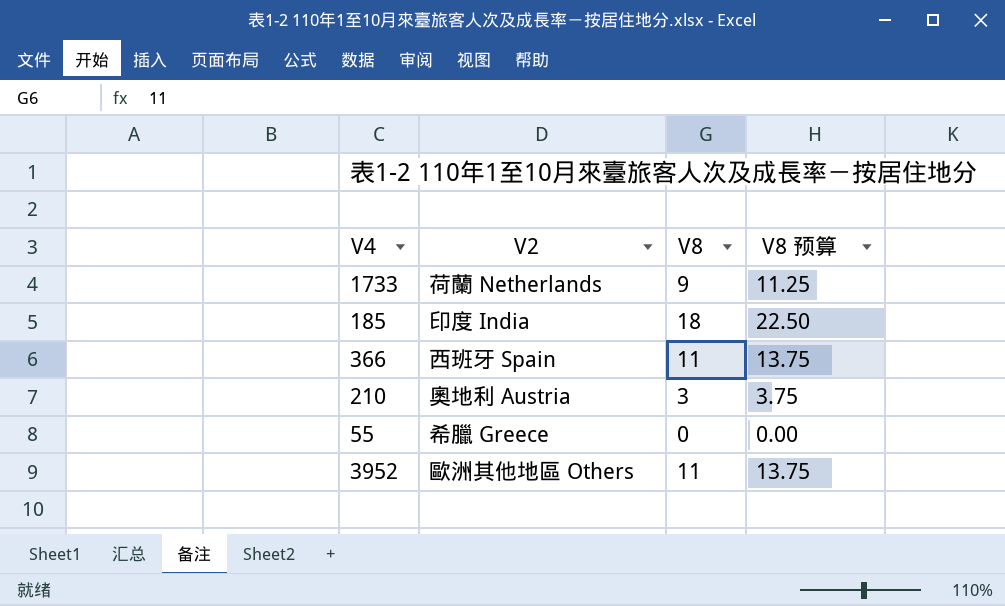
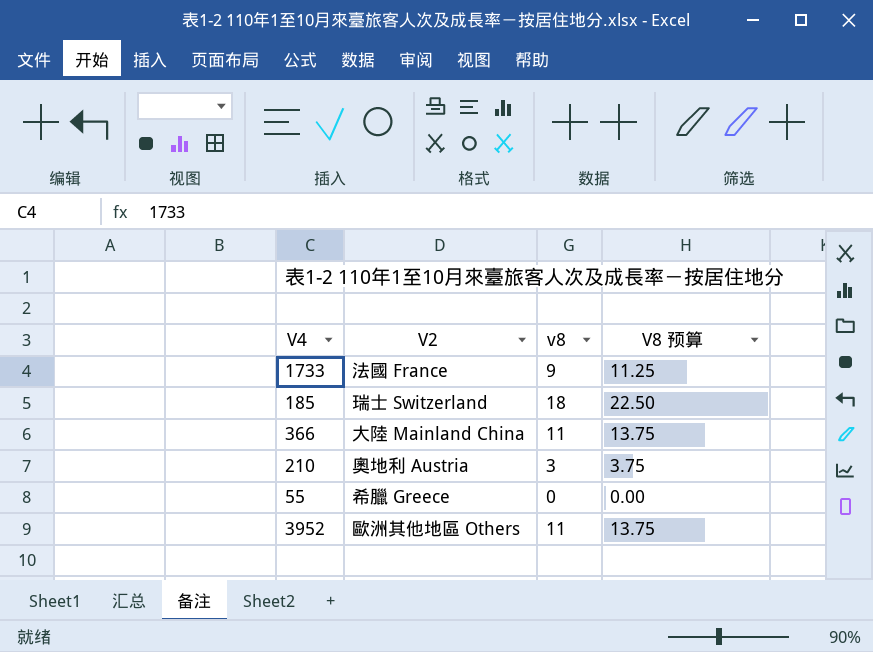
column name: V8 -> v8
1733 | V2: 荷蘭 Netherlands -> 法國 France
185 | V2: 印度 India -> 瑞士 Switzerland
366 | V2: 西班牙 Spain -> 大陸 Mainland China

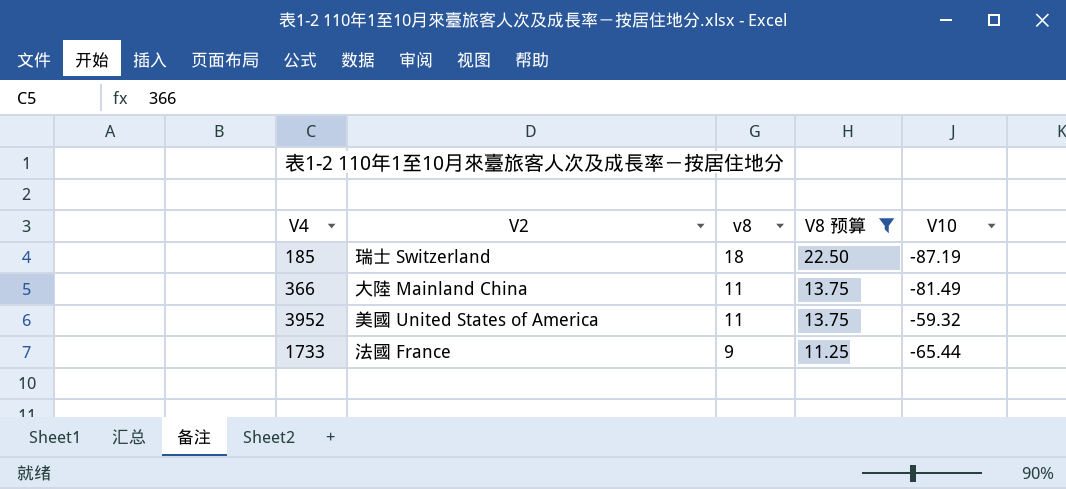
filter: none -> V8 预算 >= 11.25
row order: none -> v8 descending
column V10 | position: none -> 5
3952 | V2: 歐洲其他地區 Others -> 美國 United States of America

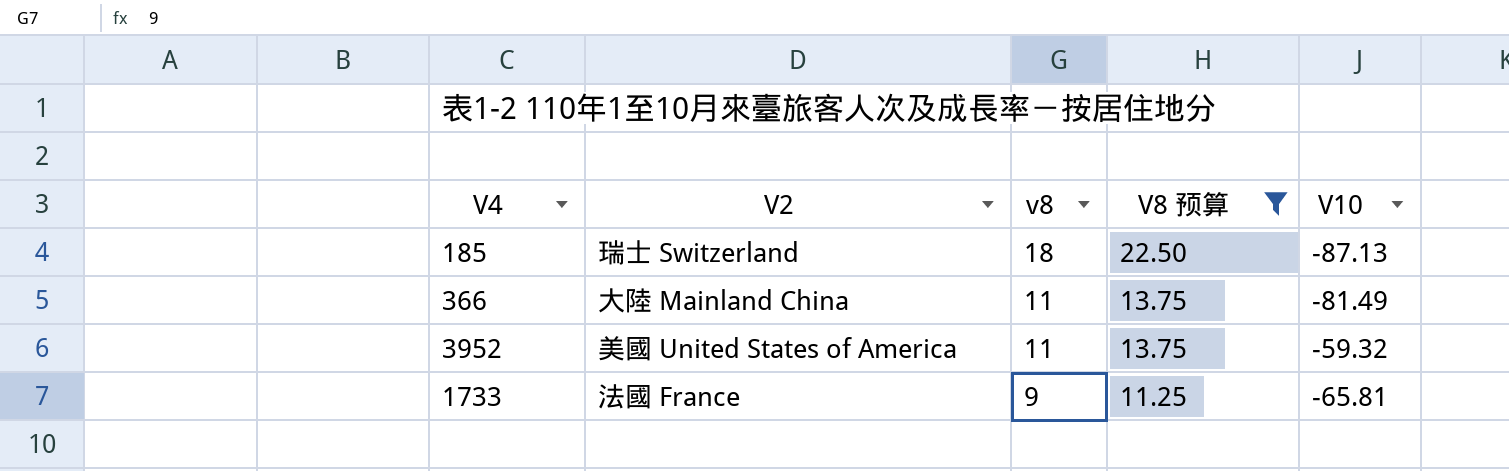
185 | V10: -87.19 -> -87.13
1733 | V10: -65.44 -> -65.81

